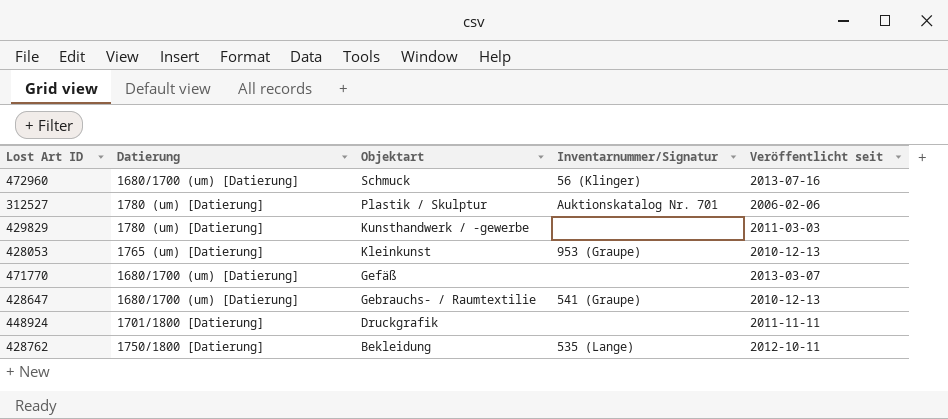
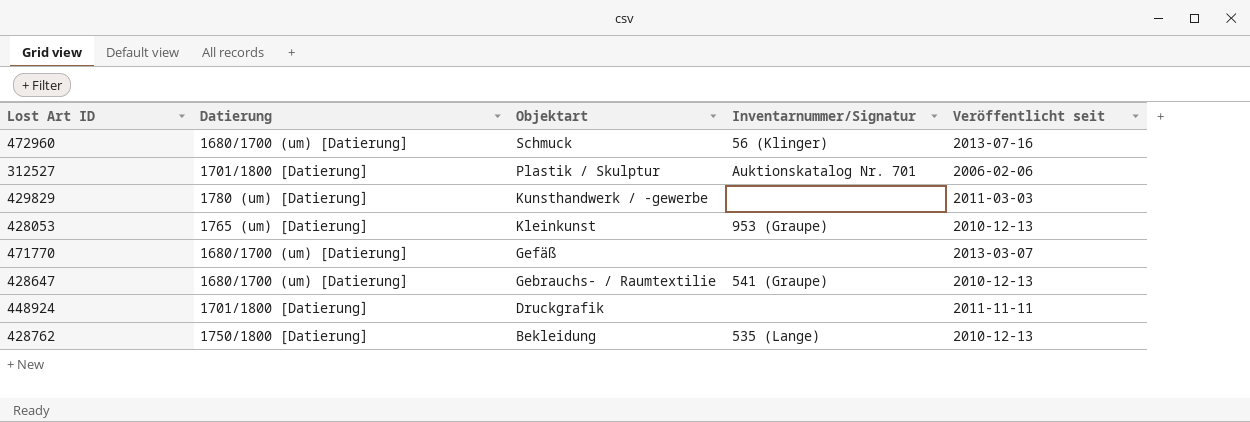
312527 | Datierung: 1780 (um) [Datierung] -> 1701/1800 [Datierung]
428762 | Veröffentlicht seit: 2012-10-11 -> 2010-12-13

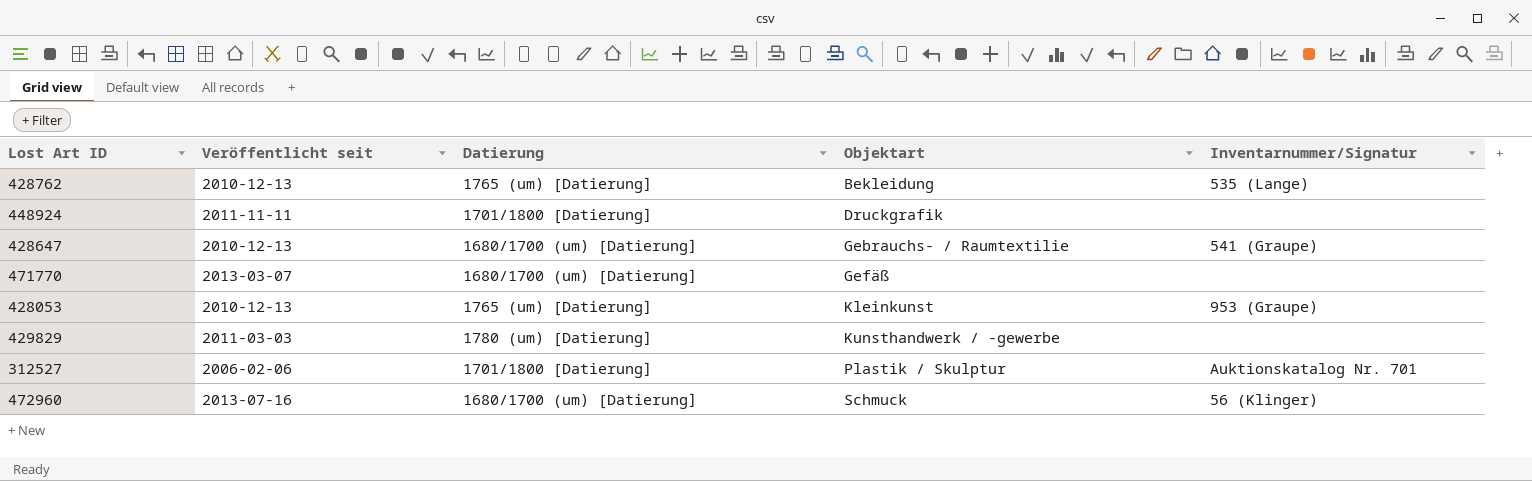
row order: Objektart descending -> Objektart ascending
column Veröffentlicht seit | position: 5 -> 2
428762 | Datierung: 1750/1800 [Datierung] -> 1765 (um) [Datierung]

